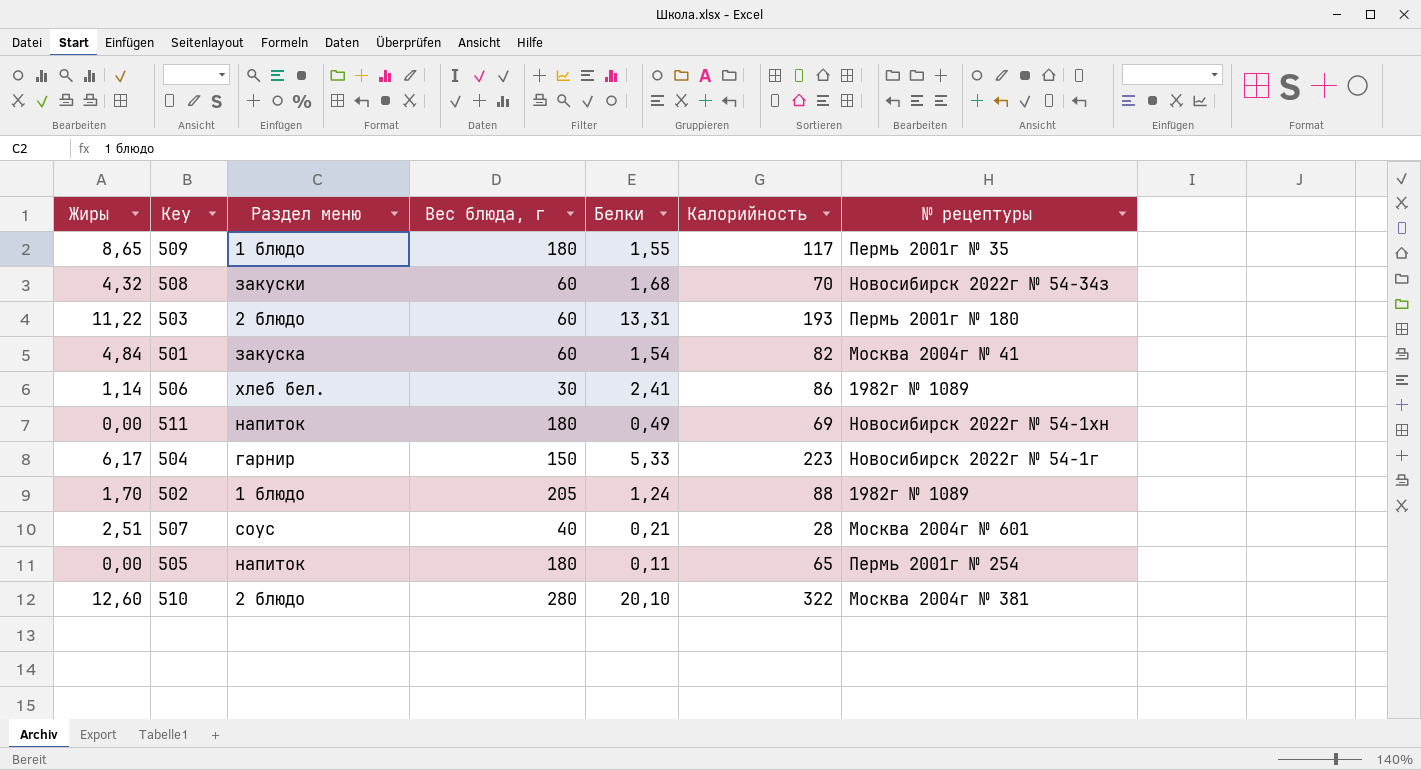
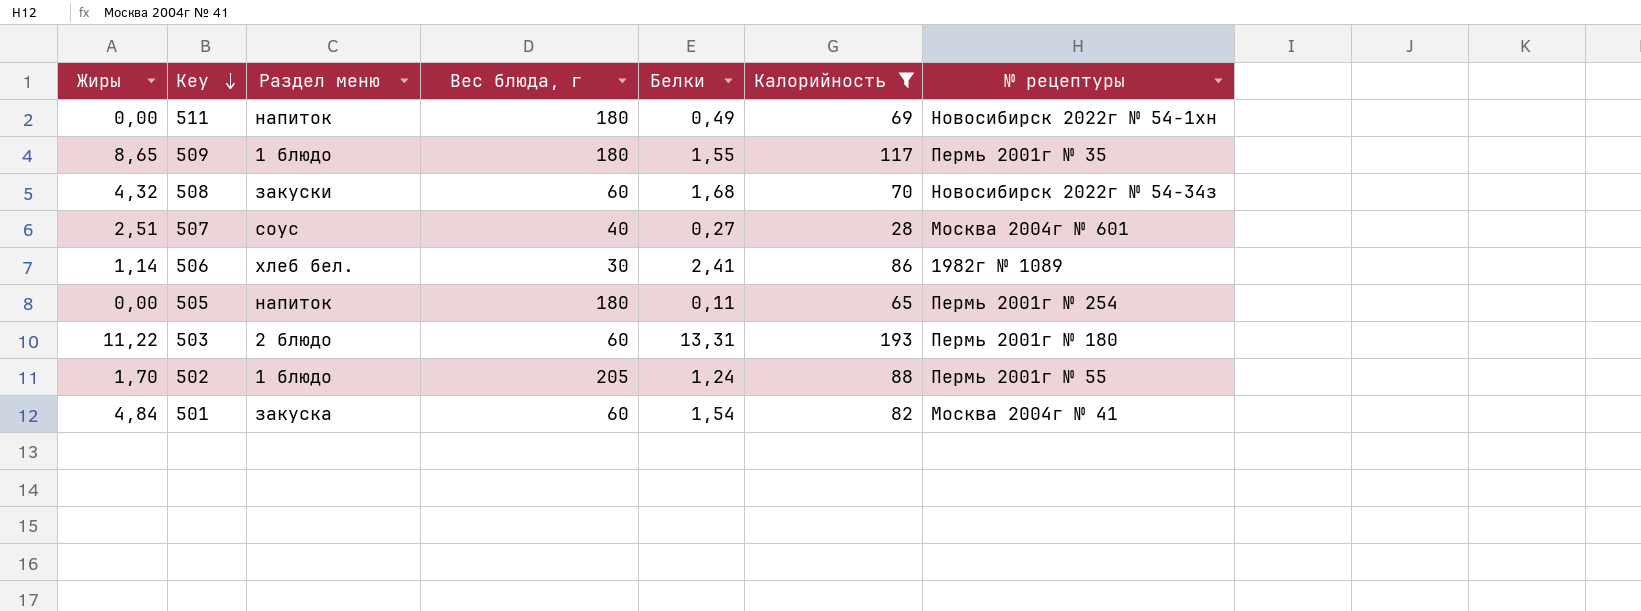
filter: none -> Калорийность <= 193
row order: none -> Key descending
507 | Белки: 0,21 -> 0,27
502 | № рецептуры: 1982г № 1089 -> Пермь 2001г № 55

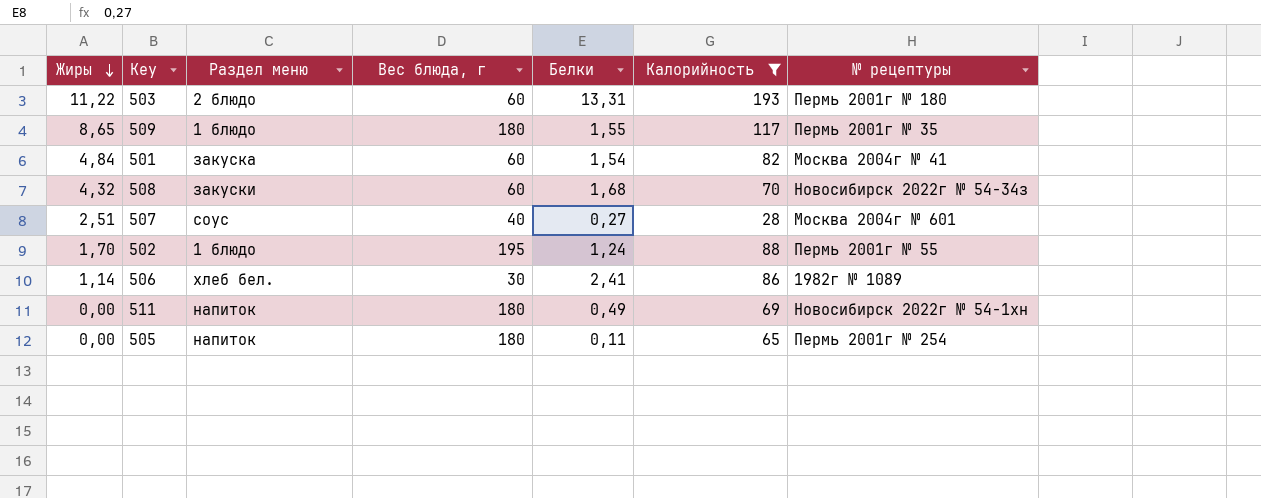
row order: Key descending -> Жиры descending
502 | Вес блюда, г: 205 -> 195

